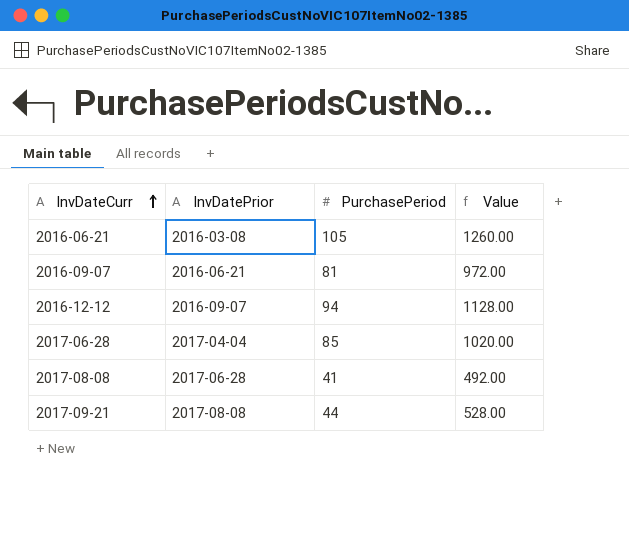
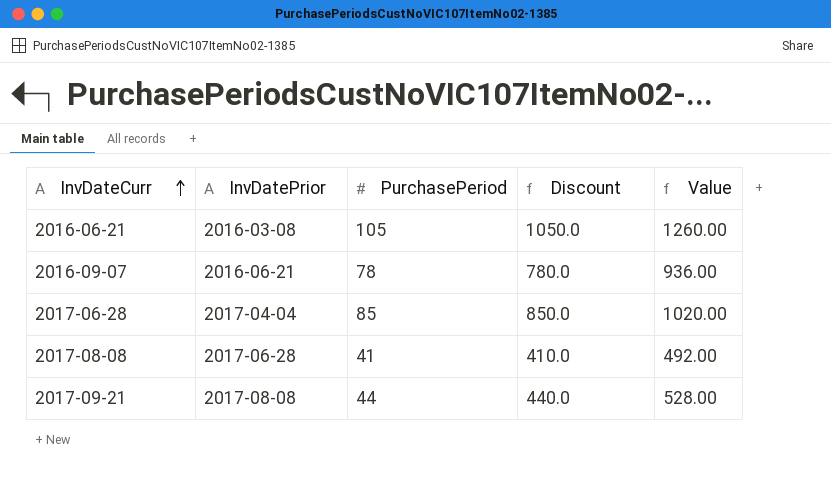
column Discount | formula: none -> [PurchasePeriod] * 10
row 2016-12-12: 2016-09-07 | 94 | 1128.00 -> none
2016-09-07 | PurchasePeriod: 81 -> 78
2016-09-07 | Value: 972.00 -> 936.00

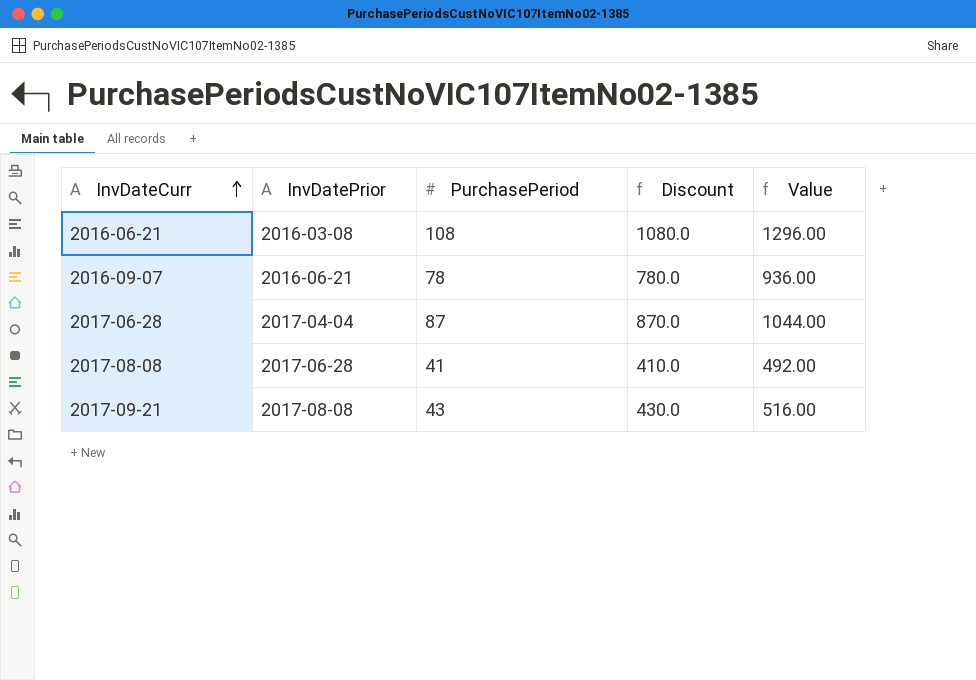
2016-06-21 | PurchasePeriod: 105 -> 108
2016-06-21 | Discount: 1050.0 -> 1080.0
2016-06-21 | Value: 1260.00 -> 1296.00
2017-06-28 | PurchasePeriod: 85 -> 87
2017-06-28 | Discount: 850.0 -> 870.0
2017-06-28 | Value: 1020.00 -> 1044.00
2017-09-21 | PurchasePeriod: 44 -> 43
2017-09-21 | Discount: 440.0 -> 430.0
2017-09-21 | Value: 528.00 -> 516.00

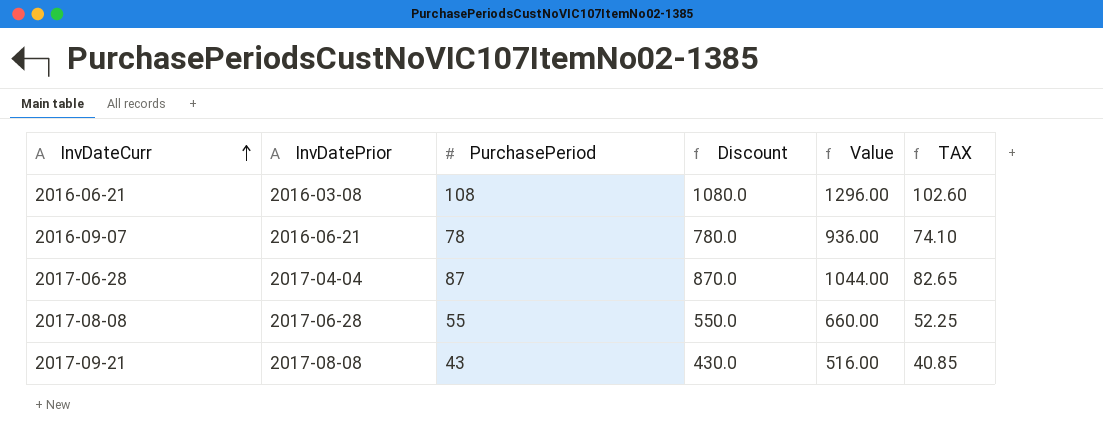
column TAX | formula: none -> [PurchasePeriod] * 0.95
2017-08-08 | PurchasePeriod: 41 -> 55
2017-08-08 | Discount: 410.0 -> 550.0
2017-08-08 | Value: 492.00 -> 660.00

